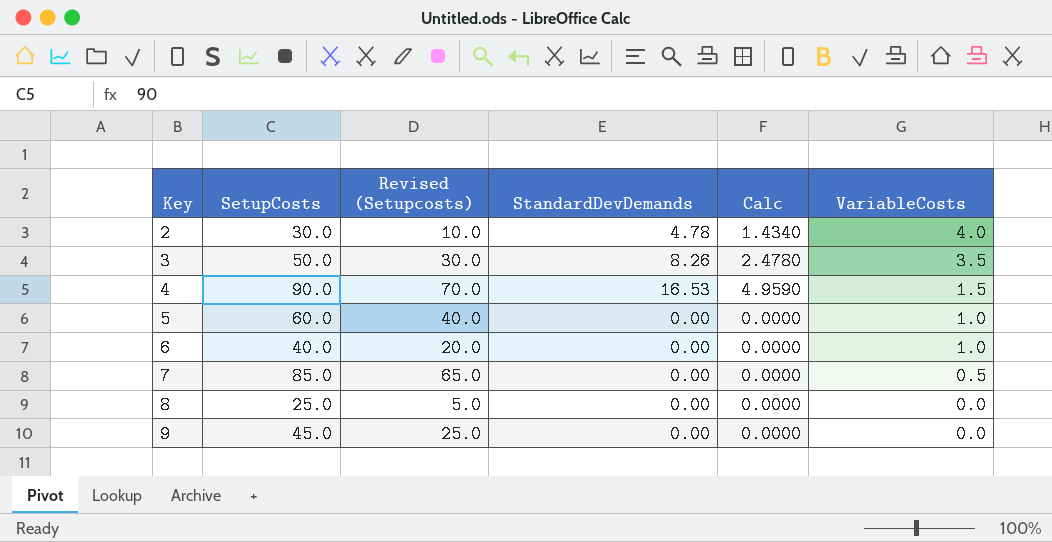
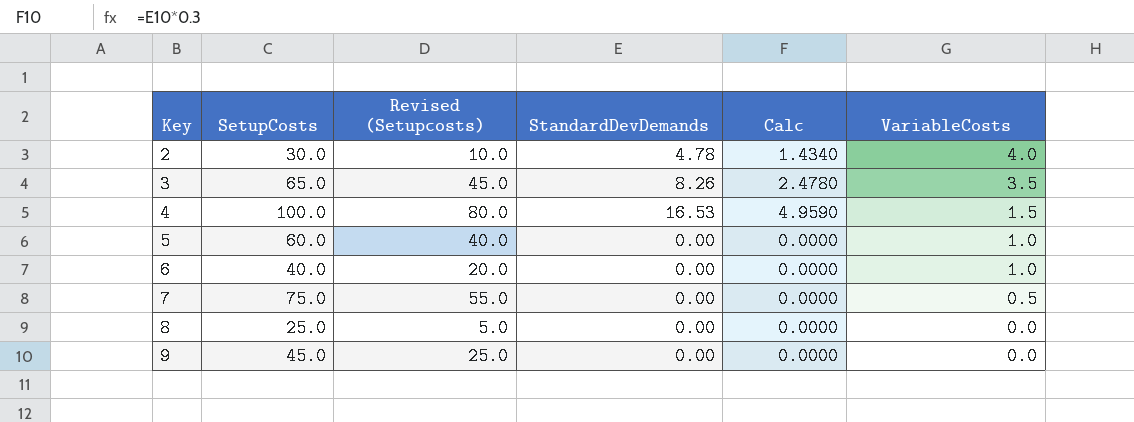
3 | SetupCosts: 50.0 -> 65.0
3 | Revised (Setupcosts): 30.0 -> 45.0
4 | SetupCosts: 90.0 -> 100.0
4 | Revised (Setupcosts): 70.0 -> 80.0
7 | SetupCosts: 85.0 -> 75.0
7 | Revised (Setupcosts): 65.0 -> 55.0

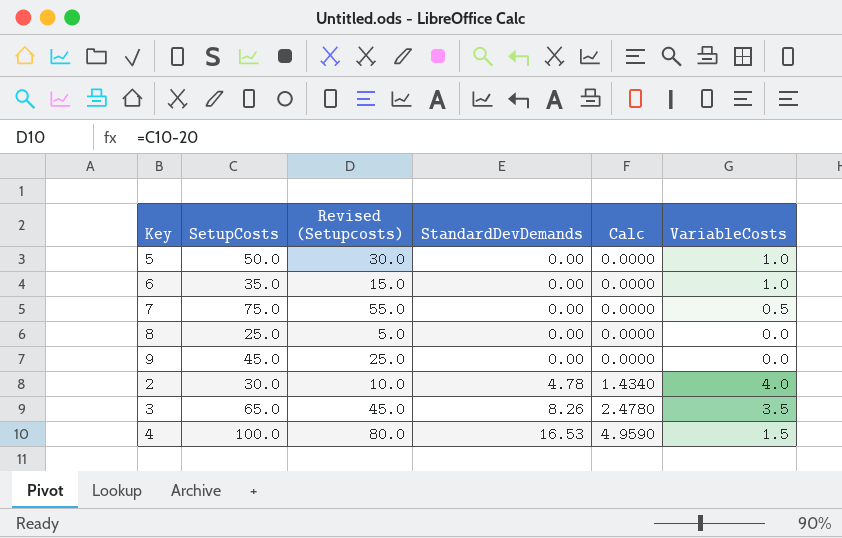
row order: Key ascending -> StandardDevDemands ascending
5 | SetupCosts: 60.0 -> 50.0
5 | Revised (Setupcosts): 40.0 -> 30.0
6 | SetupCosts: 40.0 -> 35.0
6 | Revised (Setupcosts): 20.0 -> 15.0

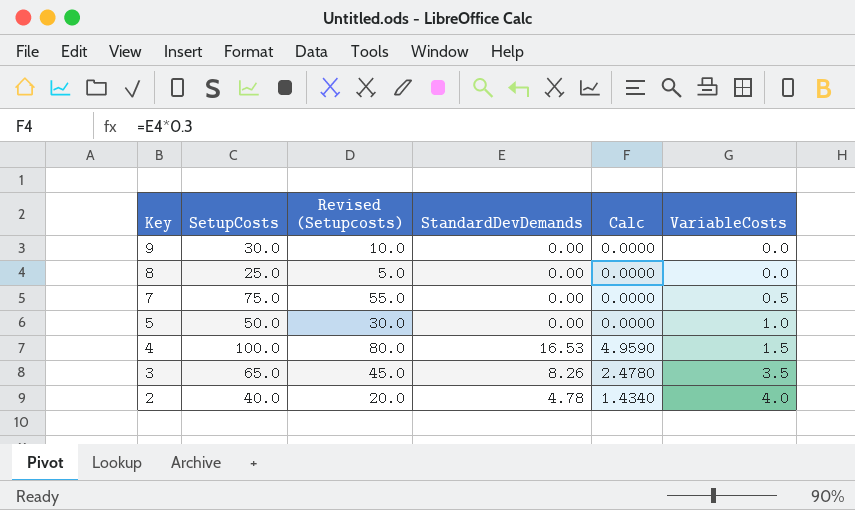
row order: StandardDevDemands ascending -> Key descending
row 6: 35.0 | 15.0 | 0.00 | 0.0000 | 1.0 -> none
9 | SetupCosts: 45.0 -> 30.0
9 | Revised (Setupcosts): 25.0 -> 10.0
2 | SetupCosts: 30.0 -> 40.0
2 | Revised (Setupcosts): 10.0 -> 20.0

